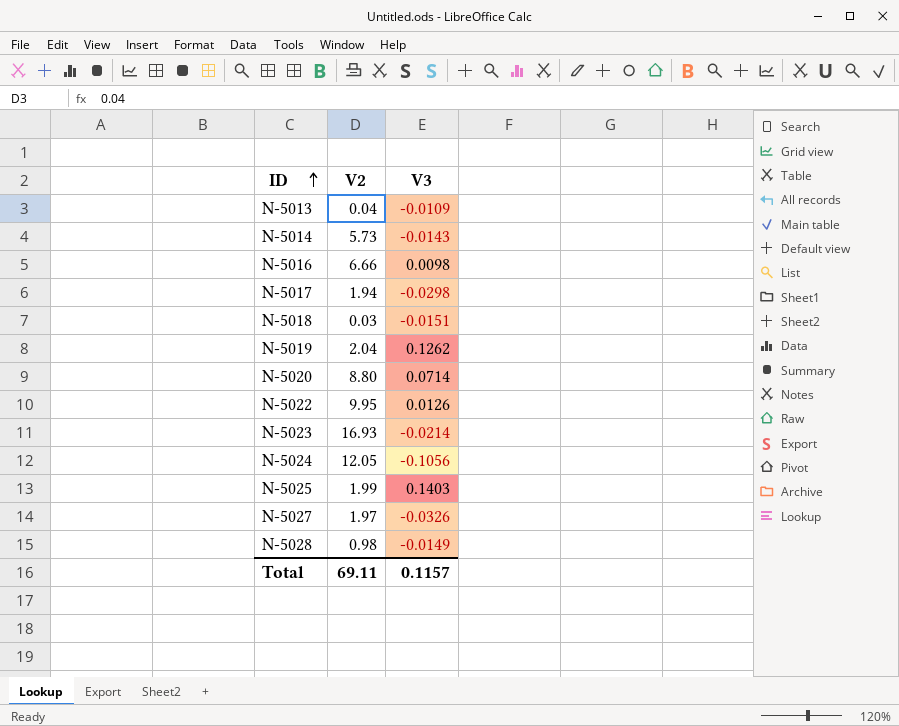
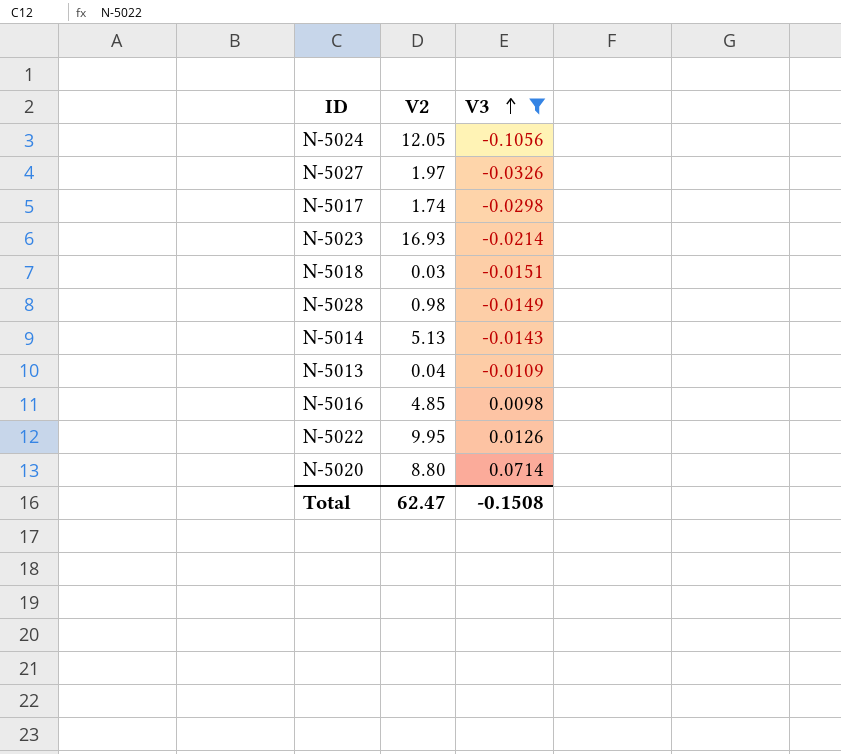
filter: none -> V3 <= 0.0714
row order: ID ascending -> V3 ascending
N-5017 | V2: 1.94 -> 1.74
N-5014 | V2: 5.73 -> 5.13
N-5016 | V2: 6.66 -> 4.85
Total | V2: 69.11 -> 62.47
Total | V3: 0.1157 -> -0.1508

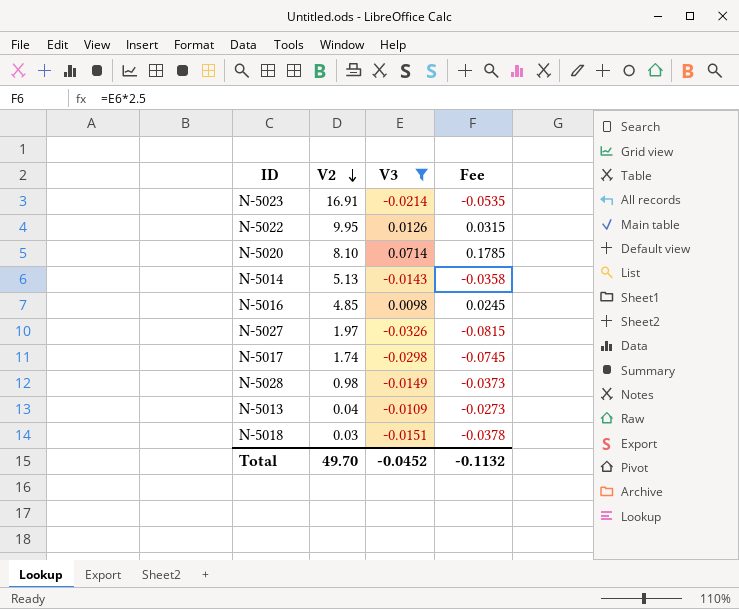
row order: V3 ascending -> V2 descending
column Fee | formula: none -> [V3] * 2.5
row N-5024: 12.05 | -0.1056 -> none
N-5023 | V2: 16.93 -> 16.91
N-5020 | V2: 8.80 -> 8.10
Total | V2: 62.47 -> 49.70
Total | V3: -0.1508 -> -0.0452

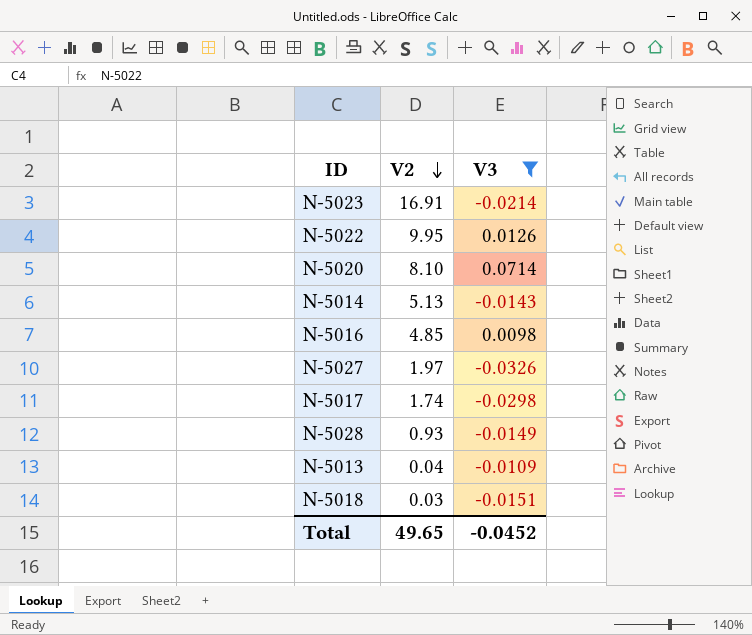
column Fee | formula: [V3] * 2.5 -> none
N-5028 | V2: 0.98 -> 0.93
Total | V2: 49.70 -> 49.65

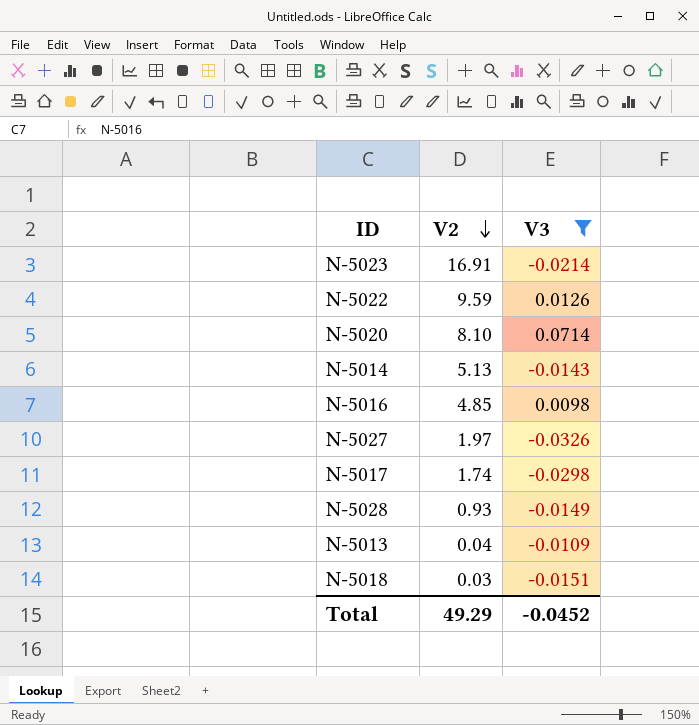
N-5022 | V2: 9.95 -> 9.59
Total | V2: 49.65 -> 49.29

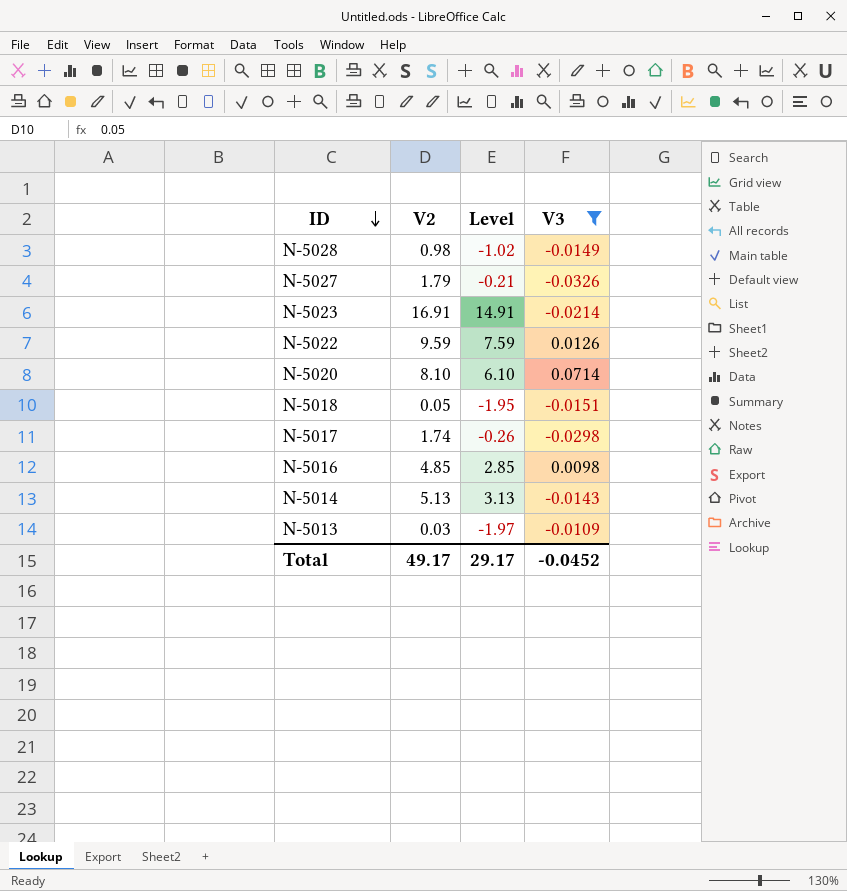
row order: V2 descending -> ID descending
column Level | formula: none -> [V2] - 2
N-5028 | V2: 0.93 -> 0.98
N-5027 | V2: 1.97 -> 1.79
N-5018 | V2: 0.03 -> 0.05
N-5013 | V2: 0.04 -> 0.03
Total | V2: 49.29 -> 49.17

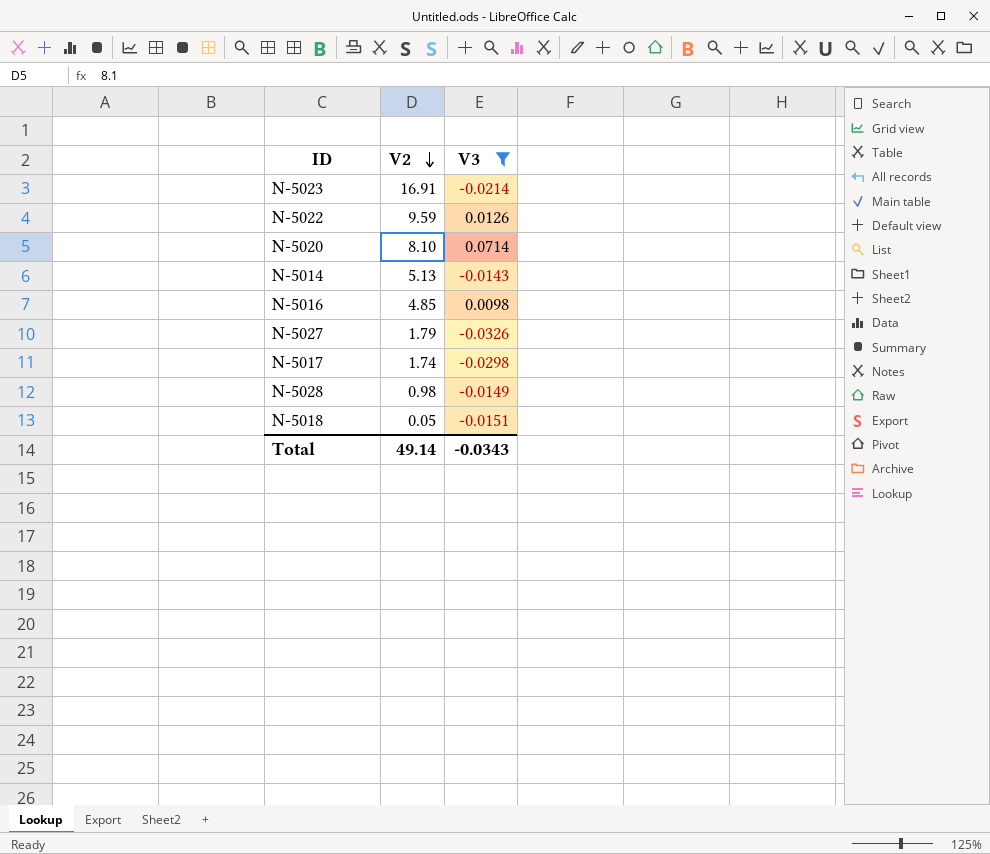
row order: ID descending -> V2 descending
column Level | formula: [V2] - 2 -> none
row N-5013: 0.03 | -1.97 | -0.0109 -> none
Total | V2: 49.17 -> 49.14
Total | V3: -0.0452 -> -0.0343

